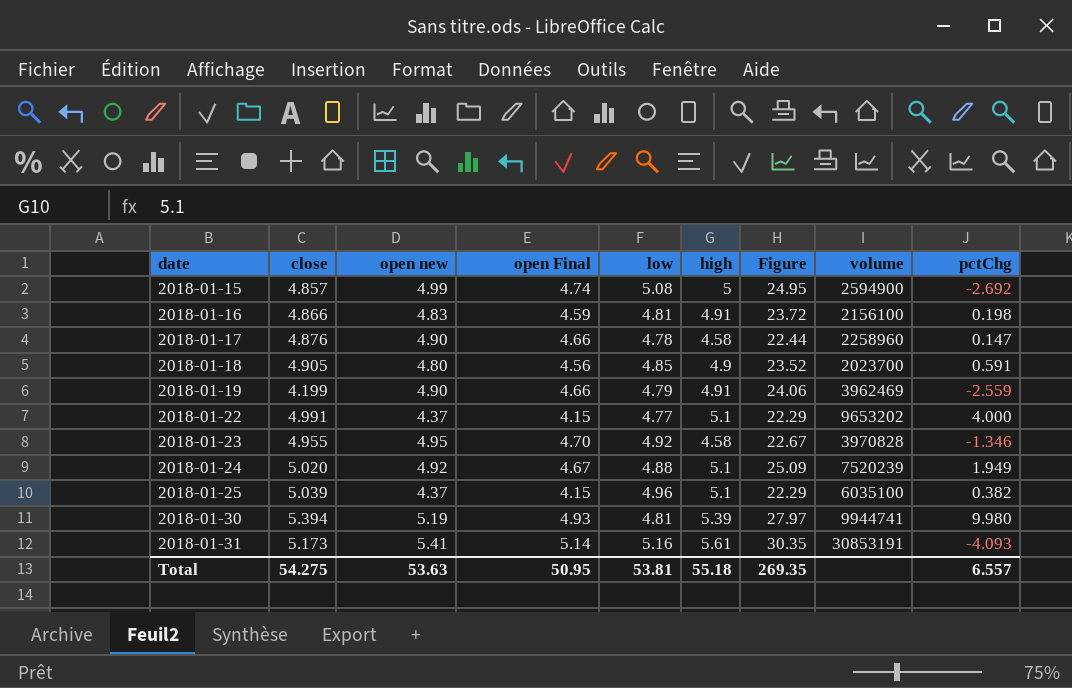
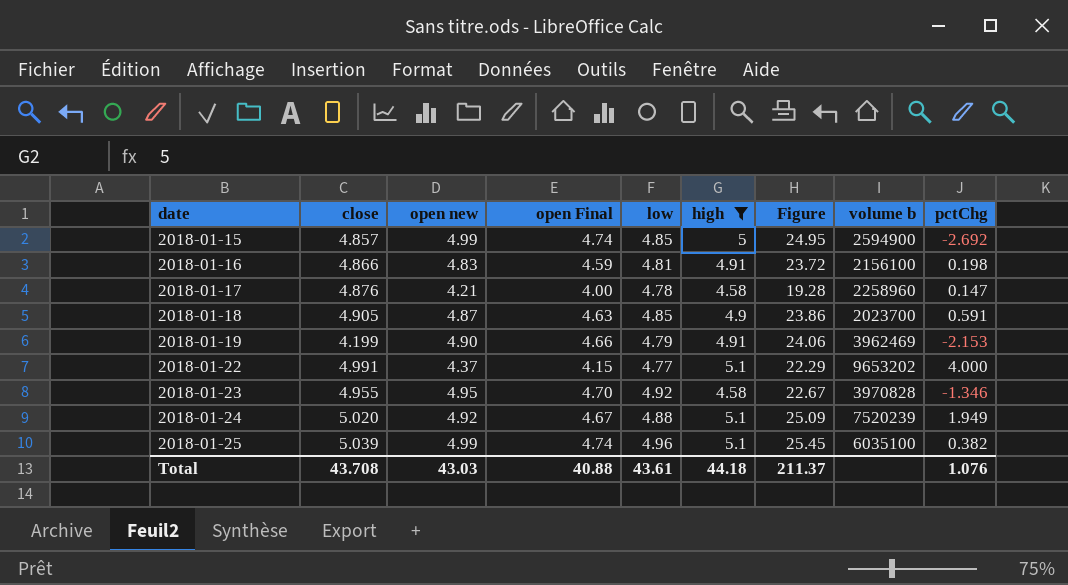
filter: none -> high <= 5.1
column name: volume -> volume b
2018-01-15 | low: 5.08 -> 4.85
2018-01-17 | open new: 4.90 -> 4.21
2018-01-17 | open Final: 4.66 -> 4.00
2018-01-17 | Figure: 22.44 -> 19.28
2018-01-18 | open new: 4.80 -> 4.87
2018-01-18 | open Final: 4.56 -> 4.63
2018-01-18 | Figure: 23.52 -> 23.86
2018-01-19 | pctChg: -2.559 -> -2.153
2018-01-25 | open new: 4.37 -> 4.99
2018-01-25 | open Final: 4.15 -> 4.74
2018-01-25 | Figure: 22.29 -> 25.45
Total | close: 54.275 -> 43.708
Total | open new: 53.63 -> 43.03
Total | open Final: 50.95 -> 40.88
Total | low: 53.81 -> 43.61
Total | high: 55.18 -> 44.18
Total | Figure: 269.35 -> 211.37
Total | pctChg: 6.557 -> 1.076

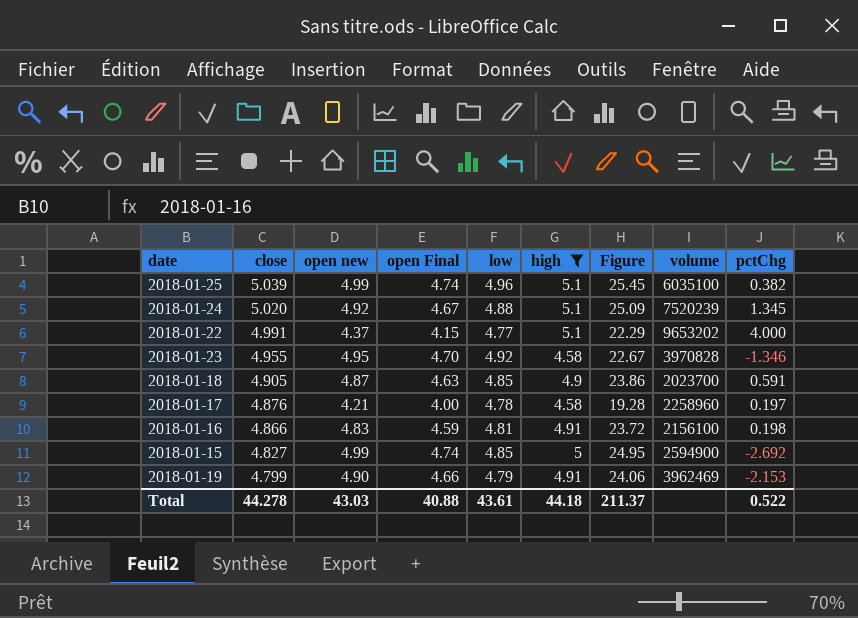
row order: date ascending -> close descending
column name: volume b -> volume
2018-01-24 | pctChg: 1.949 -> 1.345
2018-01-17 | pctChg: 0.147 -> 0.197
2018-01-15 | close: 4.857 -> 4.827
2018-01-19 | close: 4.199 -> 4.799
Total | close: 43.708 -> 44.278
Total | pctChg: 1.076 -> 0.522

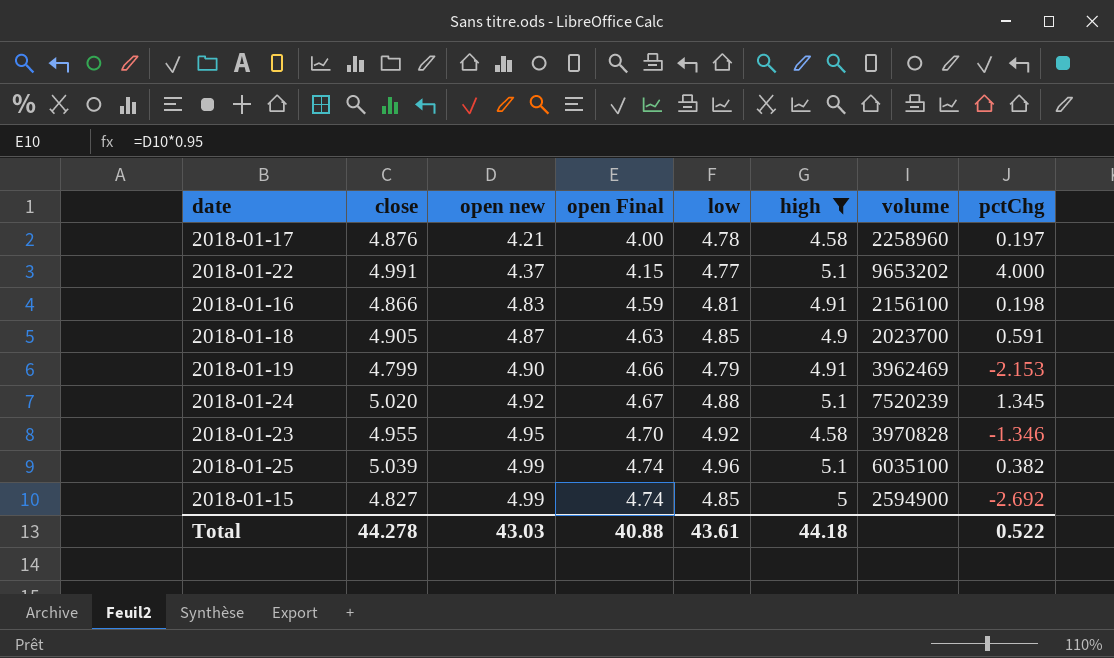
row order: close descending -> open new ascending
column Figure | formula: [open new] * [high] -> none

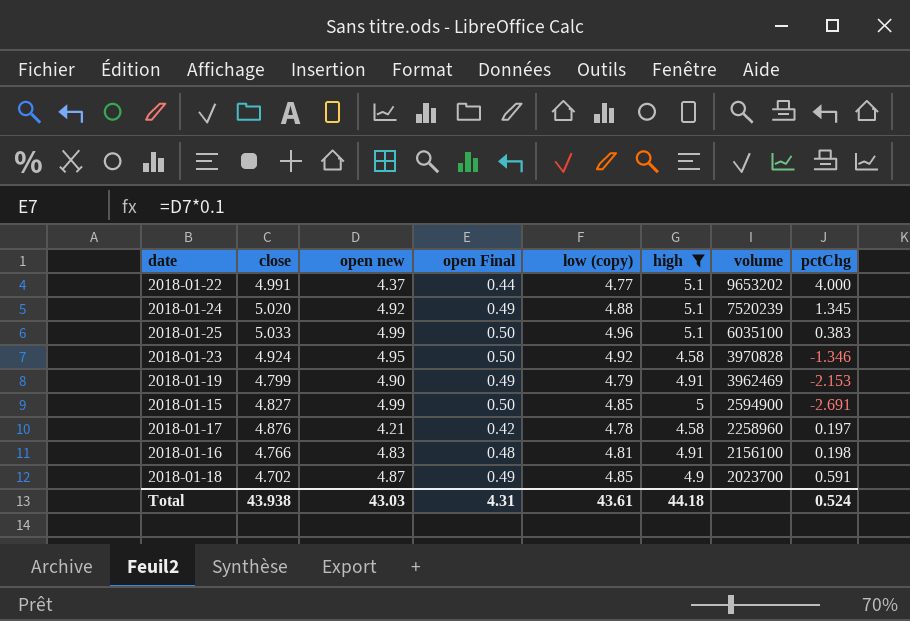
row order: open new ascending -> volume descending
column open Final | formula: [open new] * 0.95 -> [open new] * 0.1
column name: low -> low (copy)
2018-01-25 | close: 5.039 -> 5.033
2018-01-25 | pctChg: 0.382 -> 0.383
2018-01-23 | close: 4.955 -> 4.924
2018-01-15 | pctChg: -2.692 -> -2.691
2018-01-16 | close: 4.866 -> 4.766
2018-01-18 | close: 4.905 -> 4.702
Total | close: 44.278 -> 43.938
Total | open Final: 40.88 -> 4.31
Total | pctChg: 0.522 -> 0.524

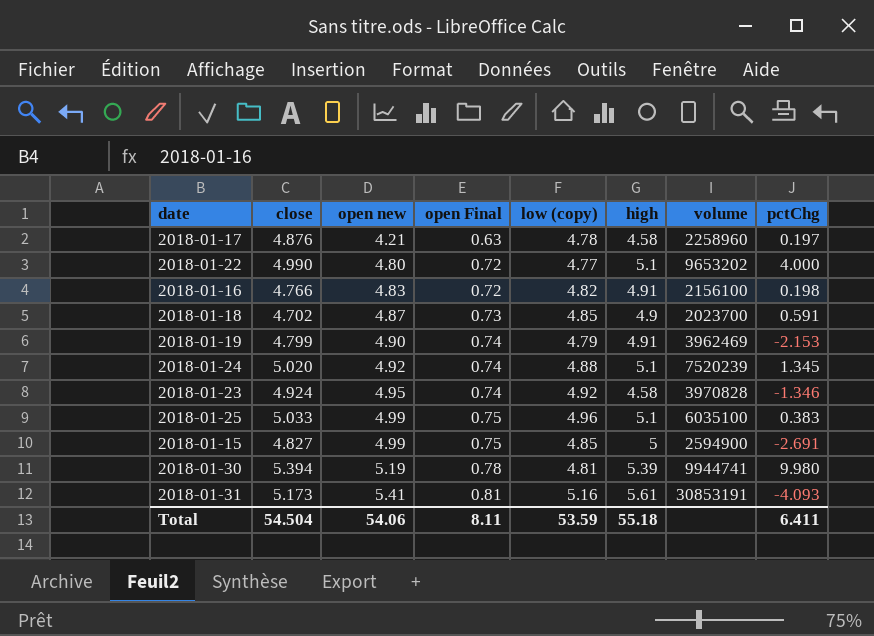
filter: high <= 5.1 -> none
row order: volume descending -> open new ascending
column open Final | formula: [open new] * 0.1 -> [open new] * 0.15
2018-01-22 | close: 4.991 -> 4.990
2018-01-22 | open new: 4.37 -> 4.80
2018-01-16 | low (copy): 4.81 -> 4.82
Total | close: 43.938 -> 54.504
Total | open new: 43.03 -> 54.06
Total | open Final: 4.31 -> 8.11
Total | low (copy): 43.61 -> 53.59
Total | high: 44.18 -> 55.18
Total | pctChg: 0.524 -> 6.411

